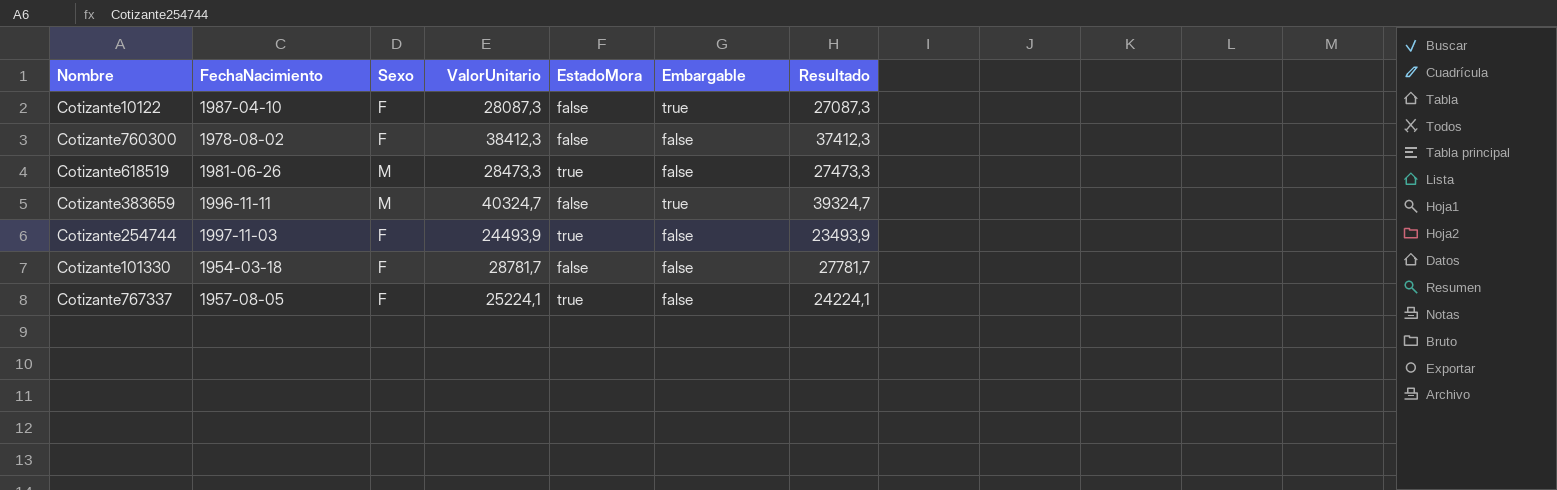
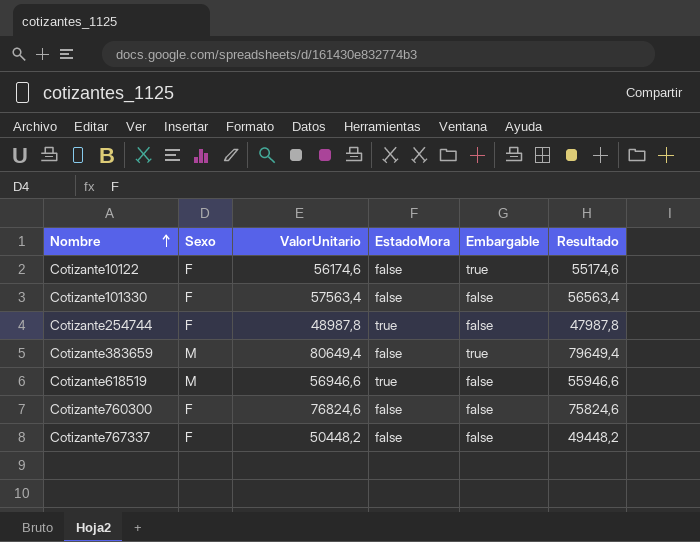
row order: none -> Nombre ascending
column FechaNacimiento | position: 2 -> none
Cotizante10122 | ValorUnitario: 28087,3 -> 56174,6
Cotizante10122 | Resultado: 27087,3 -> 55174,6
Cotizante101330 | ValorUnitario: 28781,7 -> 57563,4
Cotizante101330 | Resultado: 27781,7 -> 56563,4
Cotizante254744 | ValorUnitario: 24493,9 -> 48987,8
Cotizante254744 | Resultado: 23493,9 -> 47987,8
Cotizante383659 | ValorUnitario: 40324,7 -> 80649,4
Cotizante383659 | Resultado: 39324,7 -> 79649,4
Cotizante618519 | ValorUnitario: 28473,3 -> 56946,6
Cotizante618519 | Resultado: 27473,3 -> 55946,6
Cotizante760300 | ValorUnitario: 38412,3 -> 76824,6
Cotizante760300 | Resultado: 37412,3 -> 75824,6
Cotizante767337 | ValorUnitario: 25224,1 -> 50448,2
Cotizante767337 | EstadoMora: true -> false
Cotizante767337 | Resultado: 24224,1 -> 49448,2

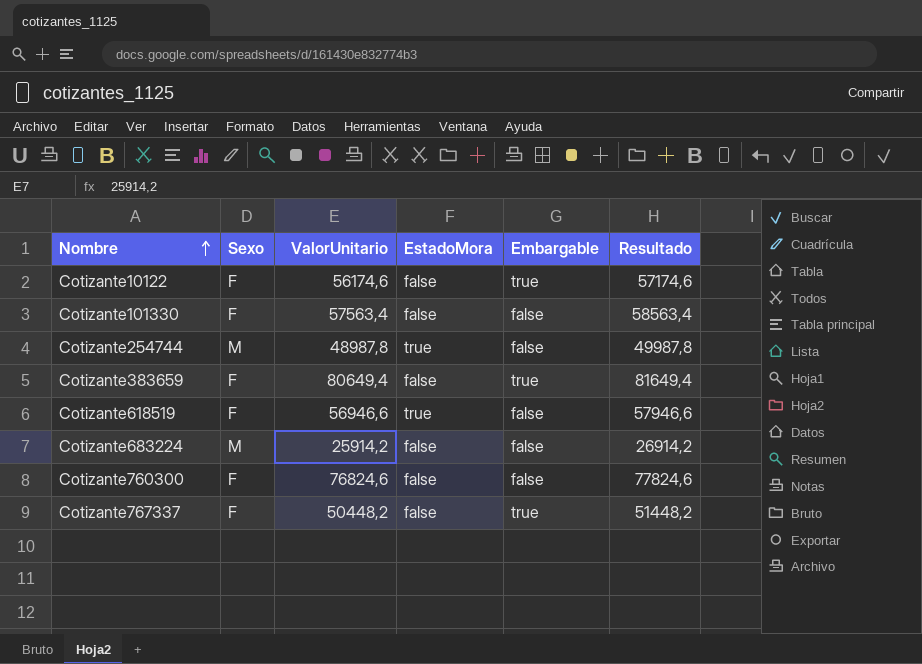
column Resultado | formula: [ValorUnitario] - 1000 -> [ValorUnitario] + 1000
Cotizante254744 | Sexo: F -> M
Cotizante383659 | Sexo: M -> F
Cotizante618519 | Sexo: M -> F
row Cotizante683224: none -> M | 25914,2 | false | false | 26914,2
Cotizante767337 | Embargable: false -> true

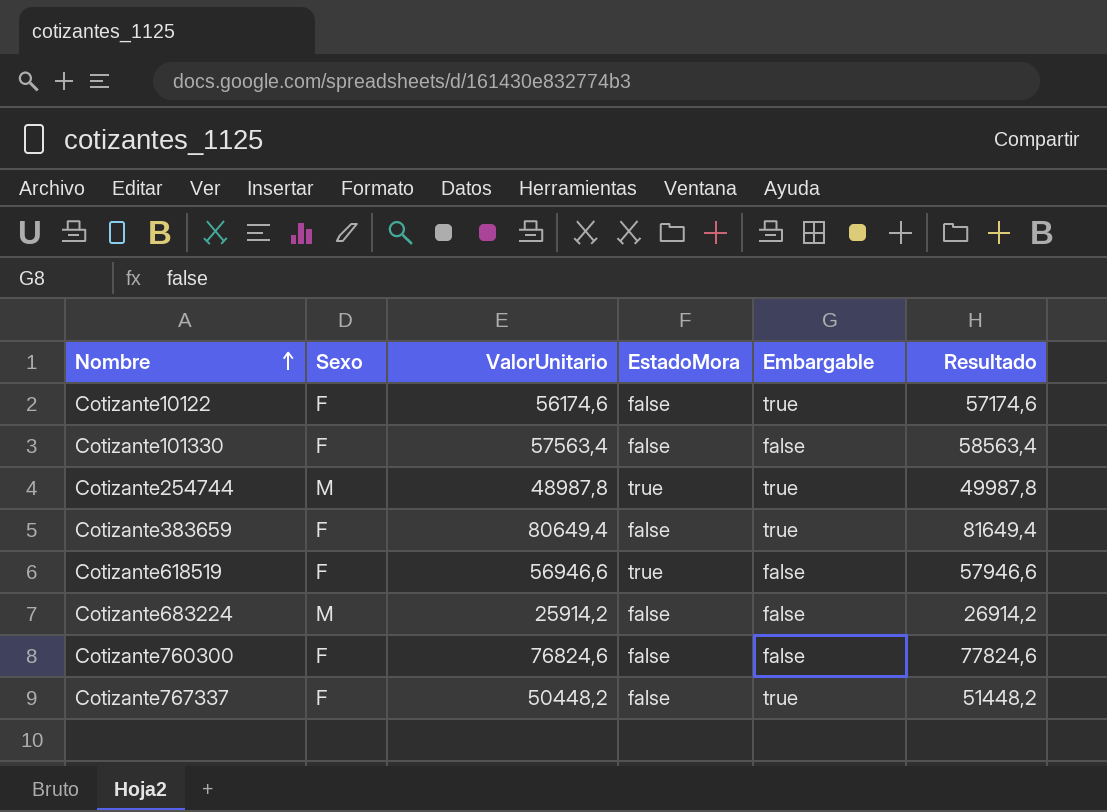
Cotizante254744 | Embargable: false -> true

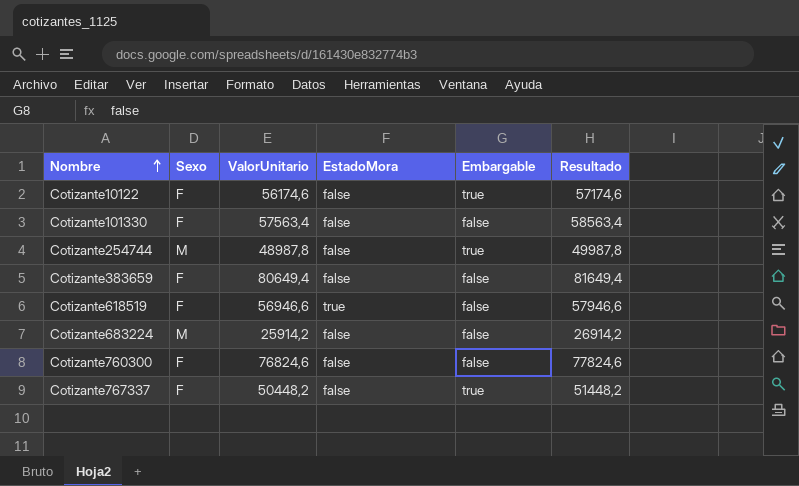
Cotizante254744 | EstadoMora: true -> false
Cotizante383659 | Embargable: true -> false

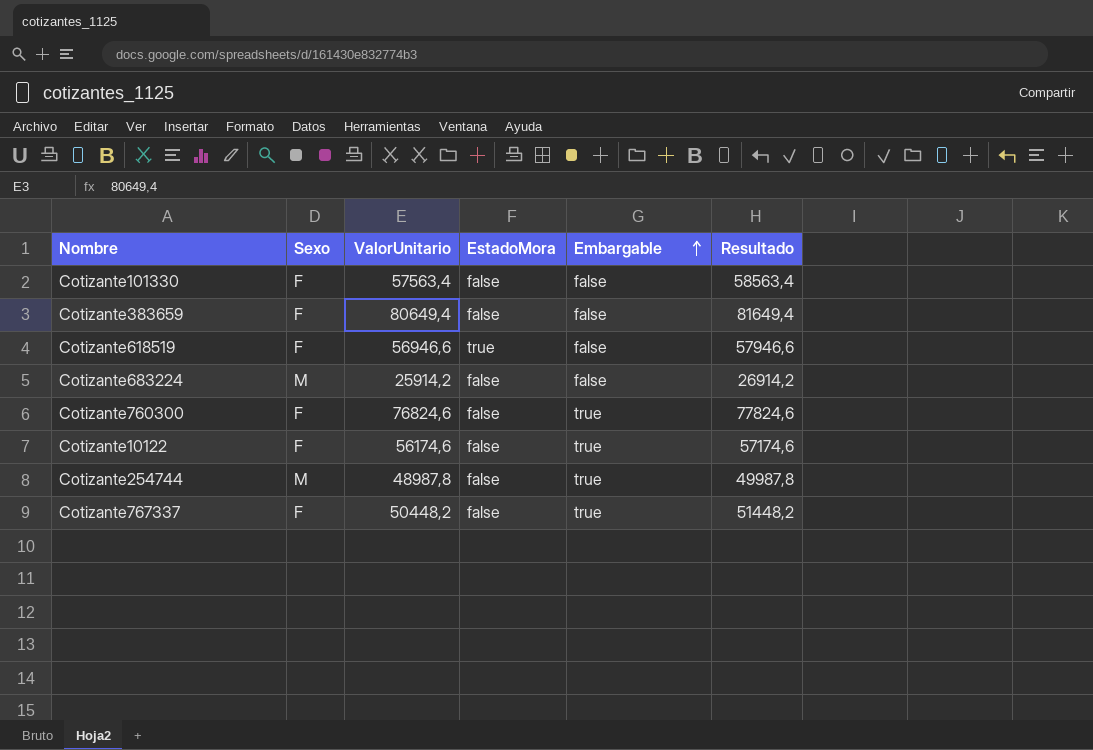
row order: Nombre ascending -> Embargable ascending
Cotizante760300 | Embargable: false -> true

